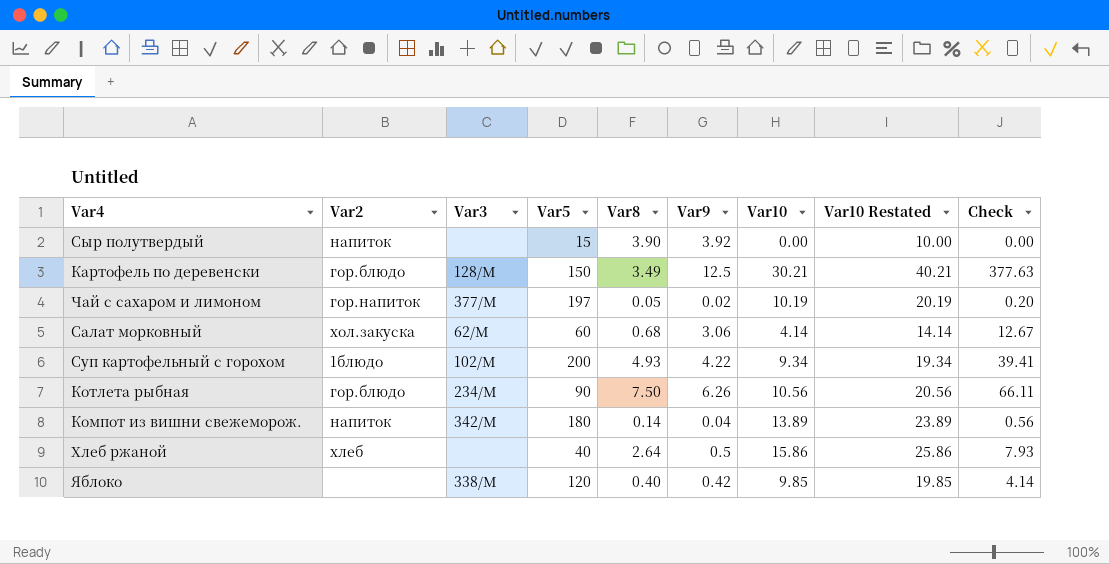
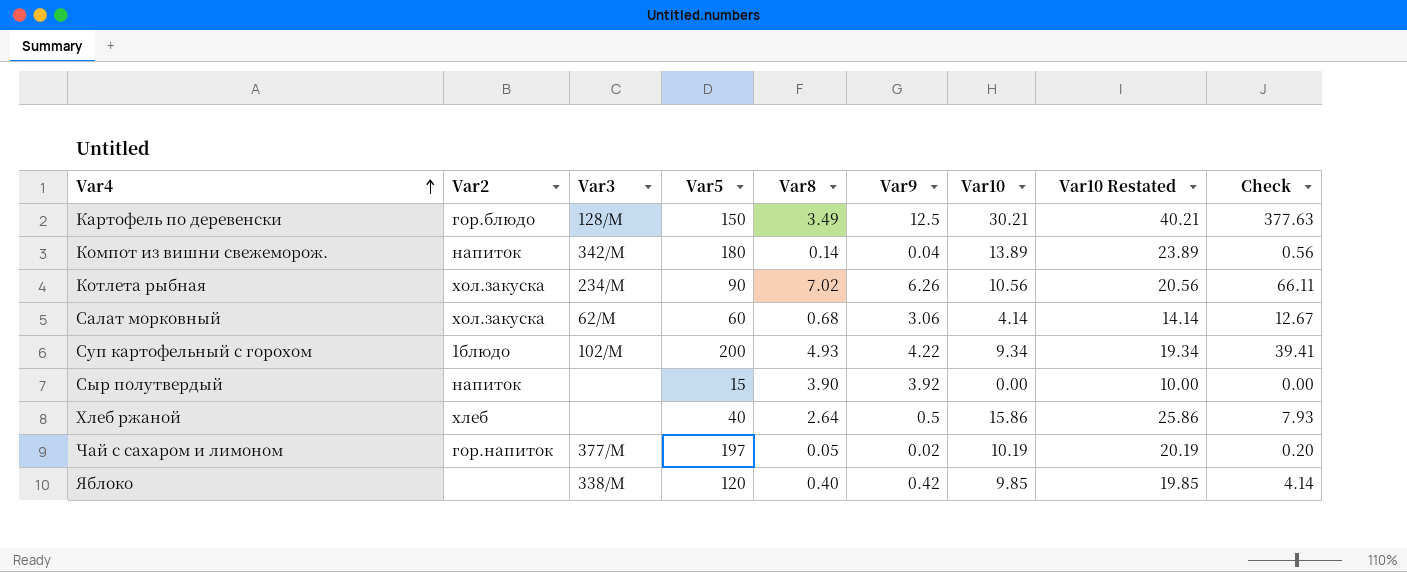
row order: none -> Var4 ascending
Котлета рыбная | Var2: гор.блюдо -> хол.закуска
Котлета рыбная | Var8: 7.50 -> 7.02

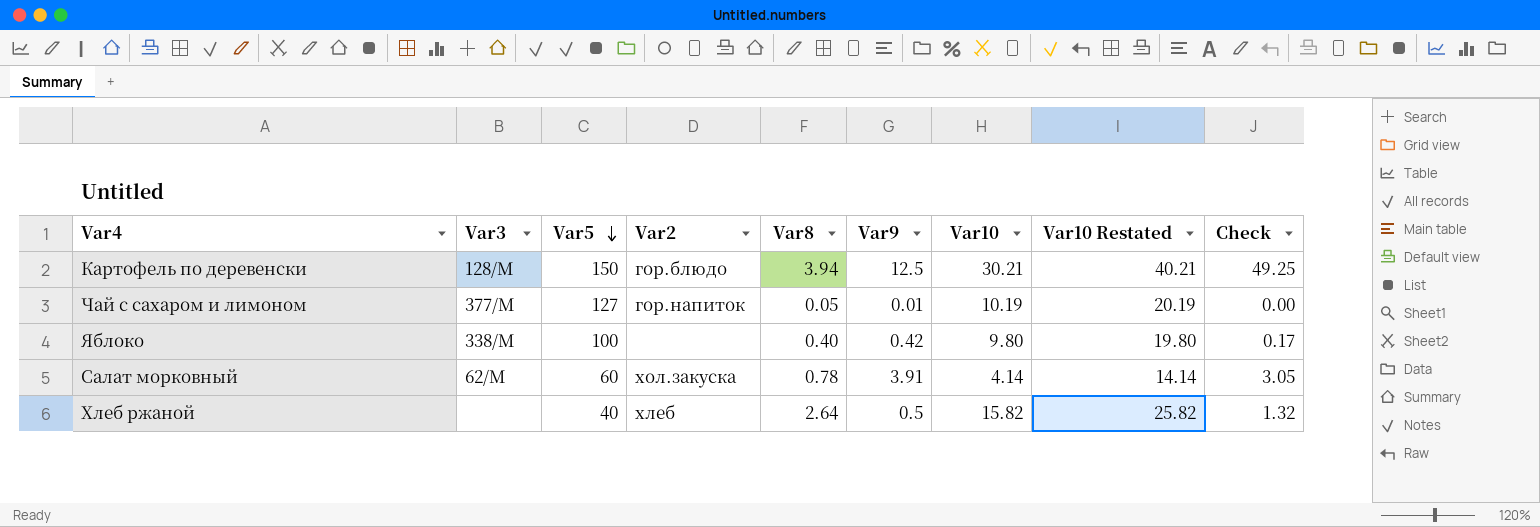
row order: Var4 ascending -> Var5 descending
column Var2 | position: 2 -> 4
column Check | formula: [Var9] * [Var10] -> [Var8] * [Var9]
row Компот из вишни свежеморож.: напиток | 342/М | 180 | 0.14 | 0.04 | 13.89 | 23.89 | 0.56 -> none
row Котлета рыбная: хол.закуска | 234/М | 90 | 7.02 | 6.26 | 10.56 | 20.56 | 66.11 -> none
row Суп картофельный с горохом: 1блюдо | 102/М | 200 | 4.93 | 4.22 | 9.34 | 19.34 | 39.41 -> none
row Сыр полутвердый: напиток | none | 15 | 3.90 | 3.92 | 0.00 | 10.00 | 0.00 -> none
Картофель по деревенски | Var8: 3.49 -> 3.94
Чай с сахаром и лимоном | Var5: 197 -> 127
Чай с сахаром и лимоном | Var9: 0.02 -> 0.01
Яблоко | Var5: 120 -> 100
Яблоко | Var10: 9.85 -> 9.80
Яблоко | Var10 Restated: 19.85 -> 19.80
Салат морковный | Var8: 0.68 -> 0.78
Салат морковный | Var9: 3.06 -> 3.91
Хлеб ржаной | Var10: 15.86 -> 15.82
Хлеб ржаной | Var10 Restated: 25.86 -> 25.82

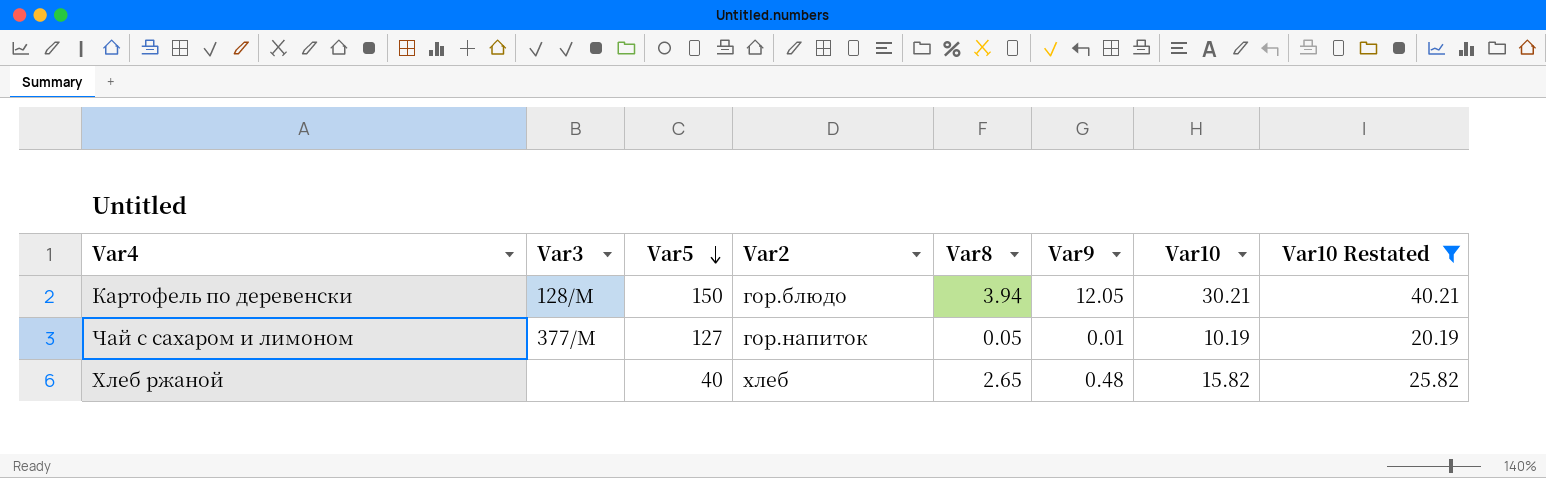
filter: none -> Var10 Restated >= 20.19
column Check | formula: [Var8] * [Var9] -> none
Картофель по деревенски | Var9: 12.5 -> 12.05
Хлеб ржаной | Var8: 2.64 -> 2.65
Хлеб ржаной | Var9: 0.5 -> 0.48

